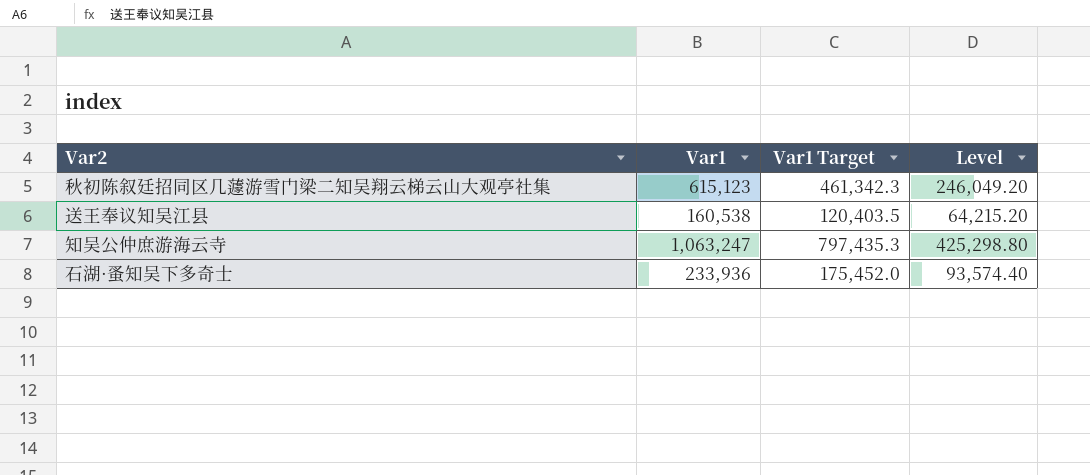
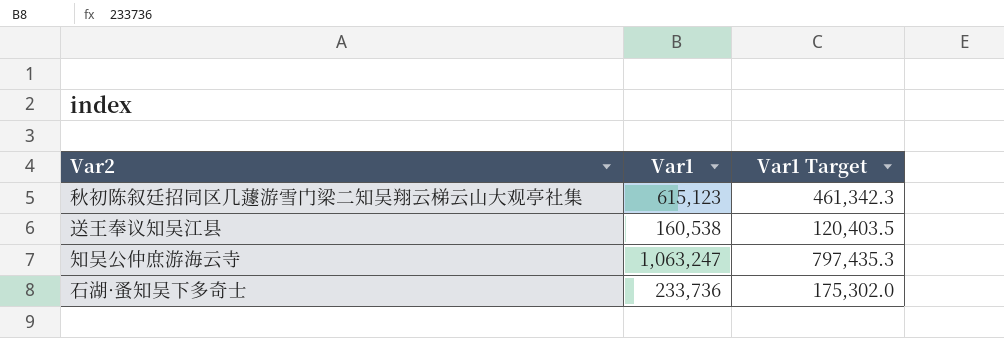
column Level | formula: [Var1] * 0.4 -> none
石湖·蚤知吴下多奇士 | Var1: 233,936 -> 233,736
石湖·蚤知吴下多奇士 | Var1 Target: 175,452.0 -> 175,302.0

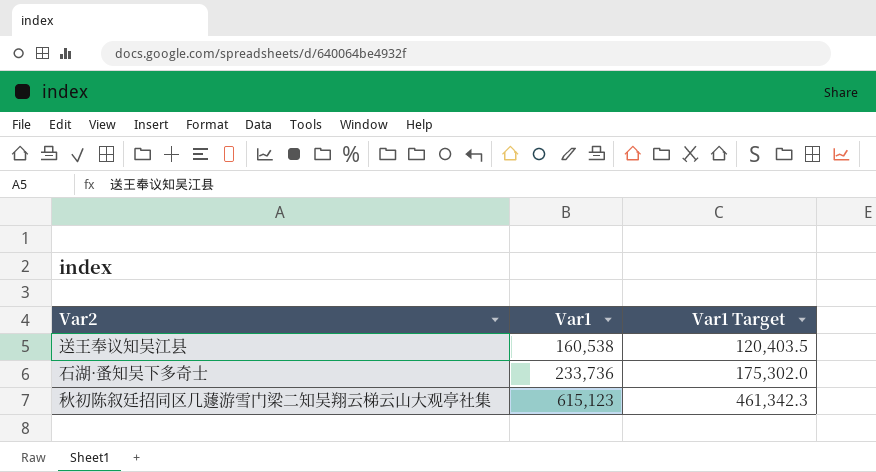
row order: none -> Var1 ascending
row 知吴公仲庶游海云寺: 1,063,247 | 797,435.3 -> none

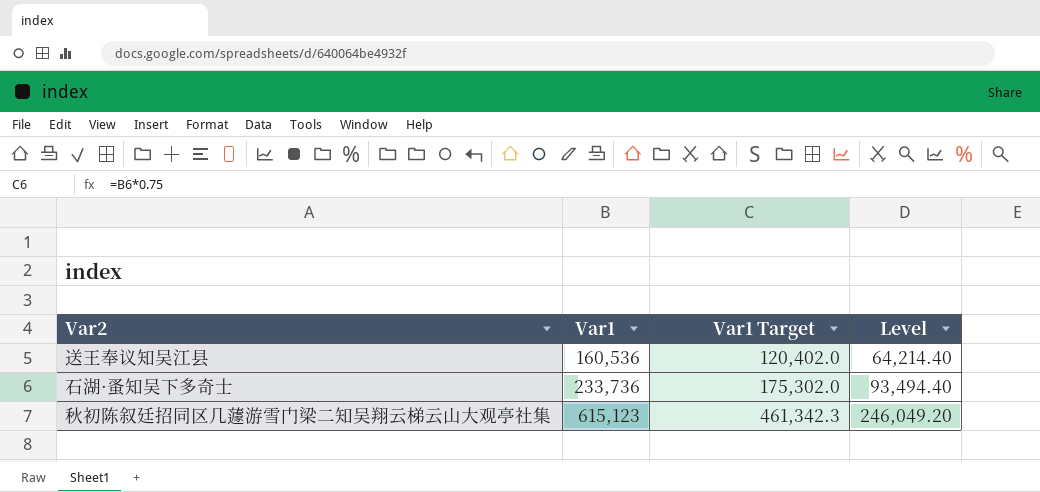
column Level | formula: none -> [Var1] * 0.4
送王奉议知吴江县 | Var1: 160,538 -> 160,536
送王奉议知吴江县 | Var1 Target: 120,403.5 -> 120,402.0

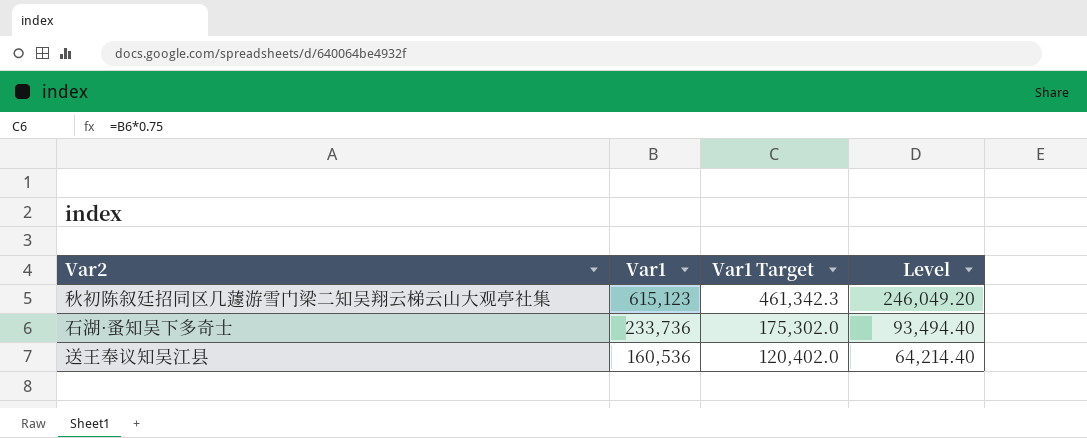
row order: Var1 ascending -> Var1 descending

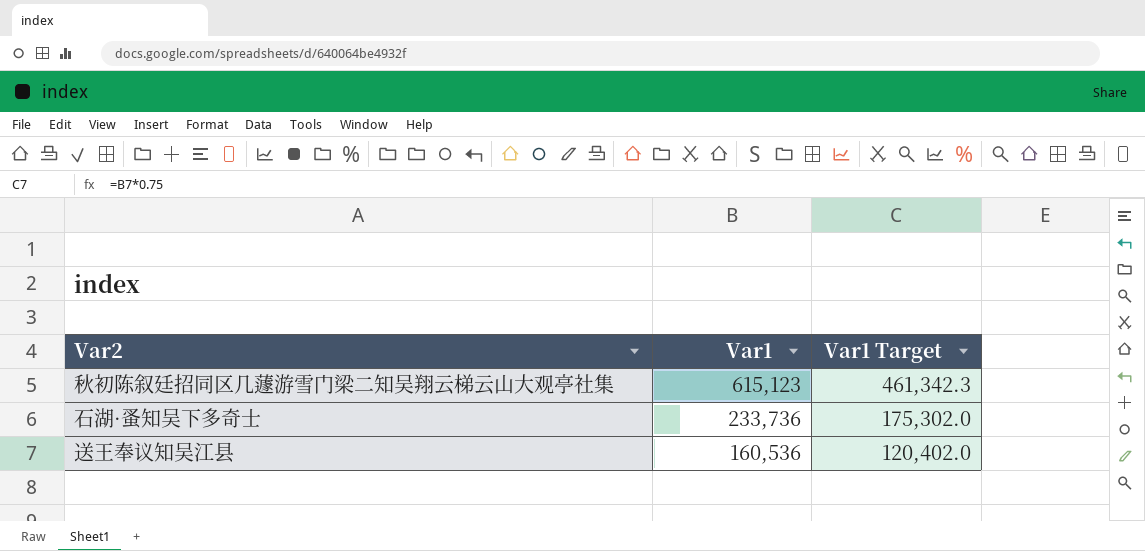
column Level | formula: [Var1] * 0.4 -> none

